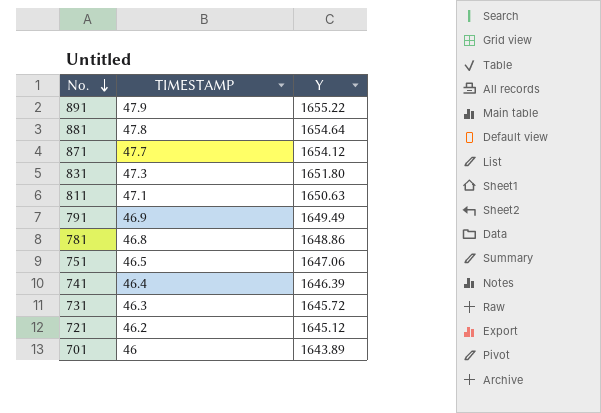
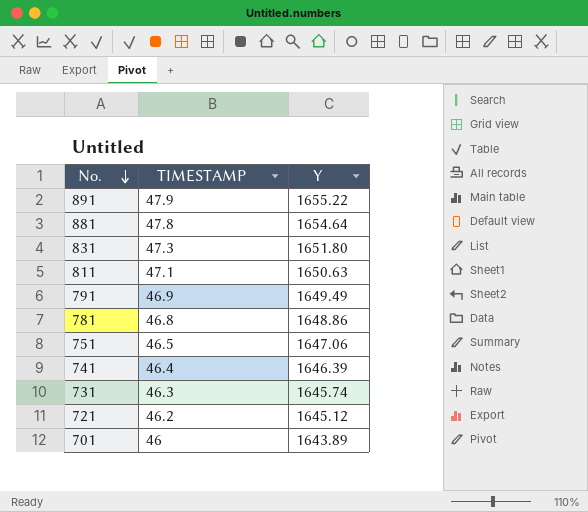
row 871: 47.7 | 1654.12 -> none
731 | Y: 1645.72 -> 1645.74

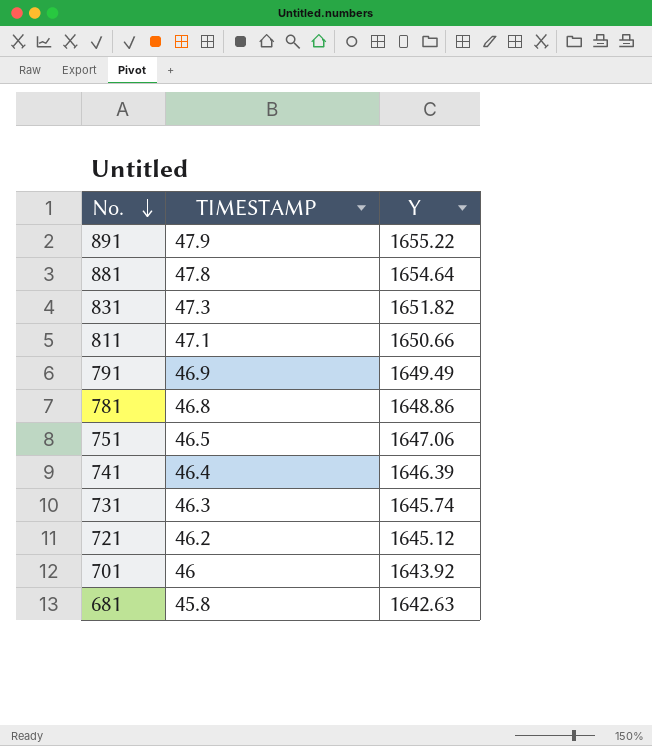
831 | Y: 1651.80 -> 1651.82
811 | Y: 1650.63 -> 1650.66
701 | Y: 1643.89 -> 1643.92
row 681: none -> 45.8 | 1642.63

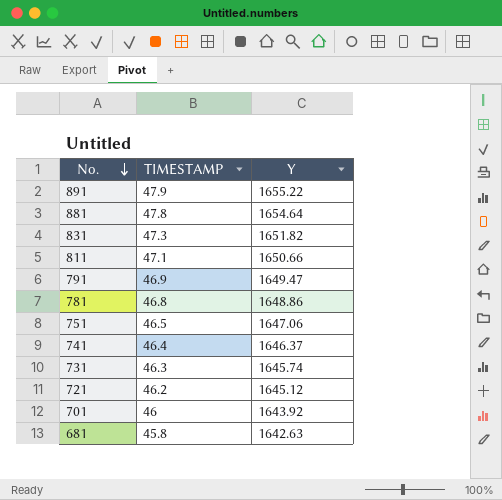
791 | Y: 1649.49 -> 1649.47
741 | Y: 1646.39 -> 1646.37

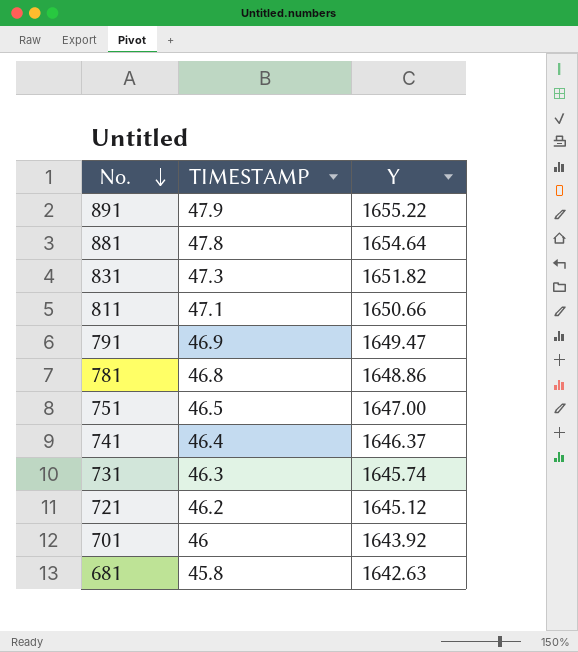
751 | Y: 1647.06 -> 1647.00

